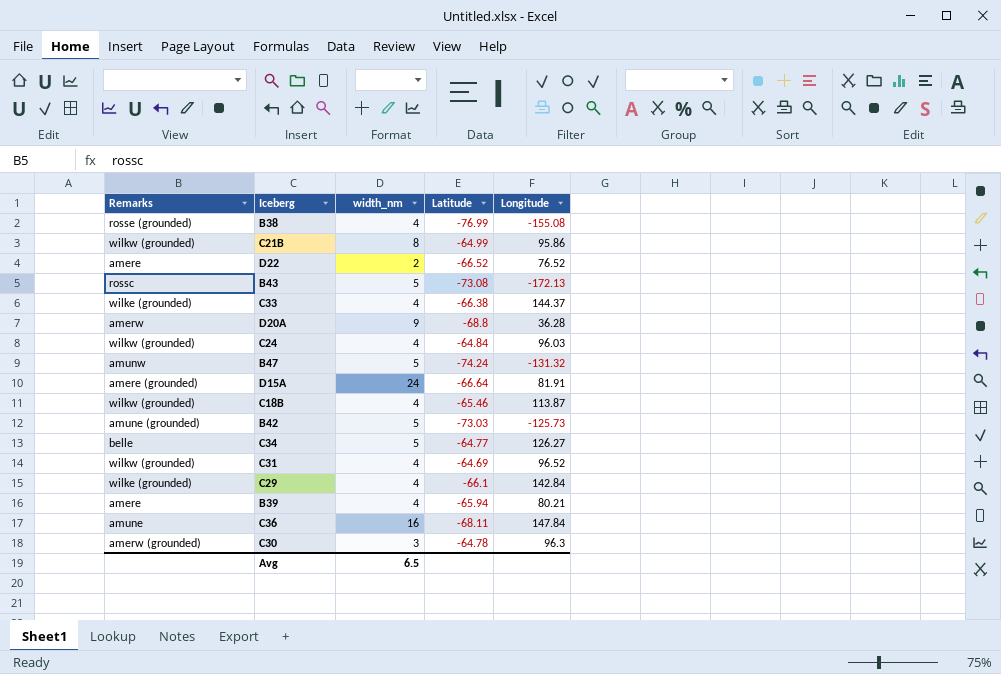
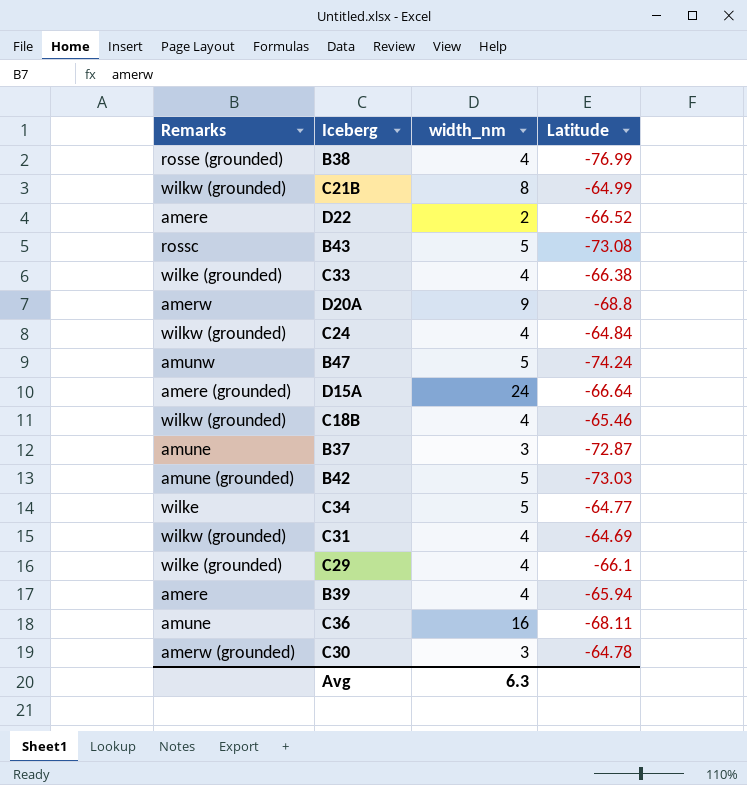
column Longitude | position: 5 -> none
row B37: none -> amune | 3 | -72.87
C34 | Remarks: belle -> wilke
Avg | width_nm: 6.5 -> 6.3

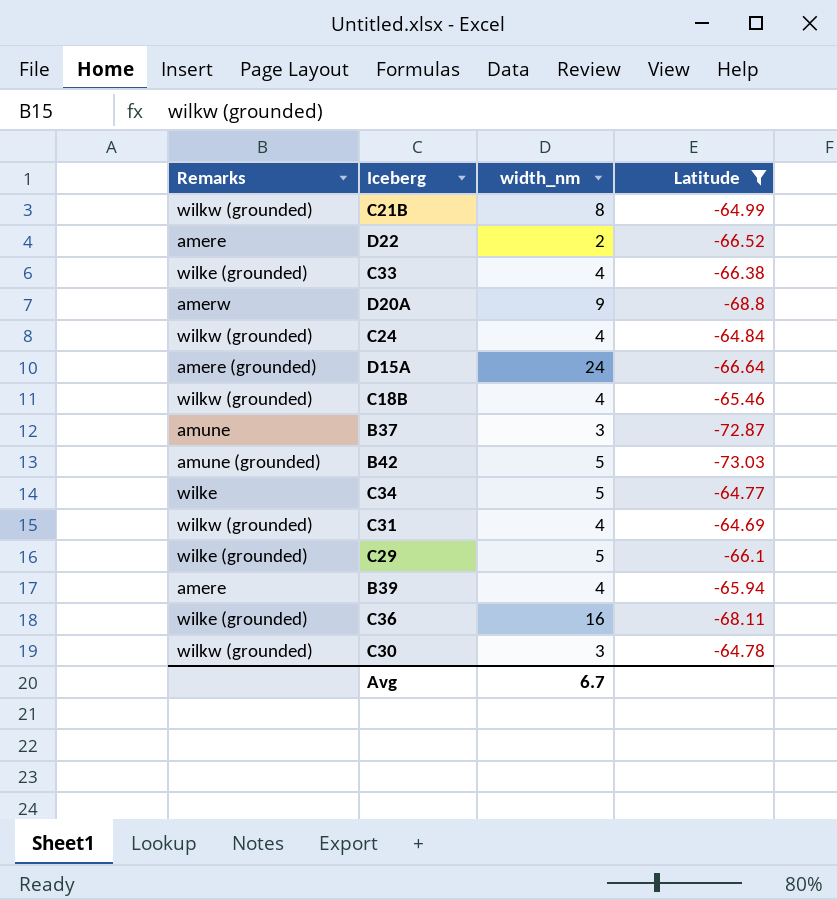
filter: none -> Latitude >= -73.03
C29 | width_nm: 4 -> 5
C36 | Remarks: amune -> wilke (grounded)
C30 | Remarks: amerw (grounded) -> wilkw (grounded)
Avg | width_nm: 6.3 -> 6.7

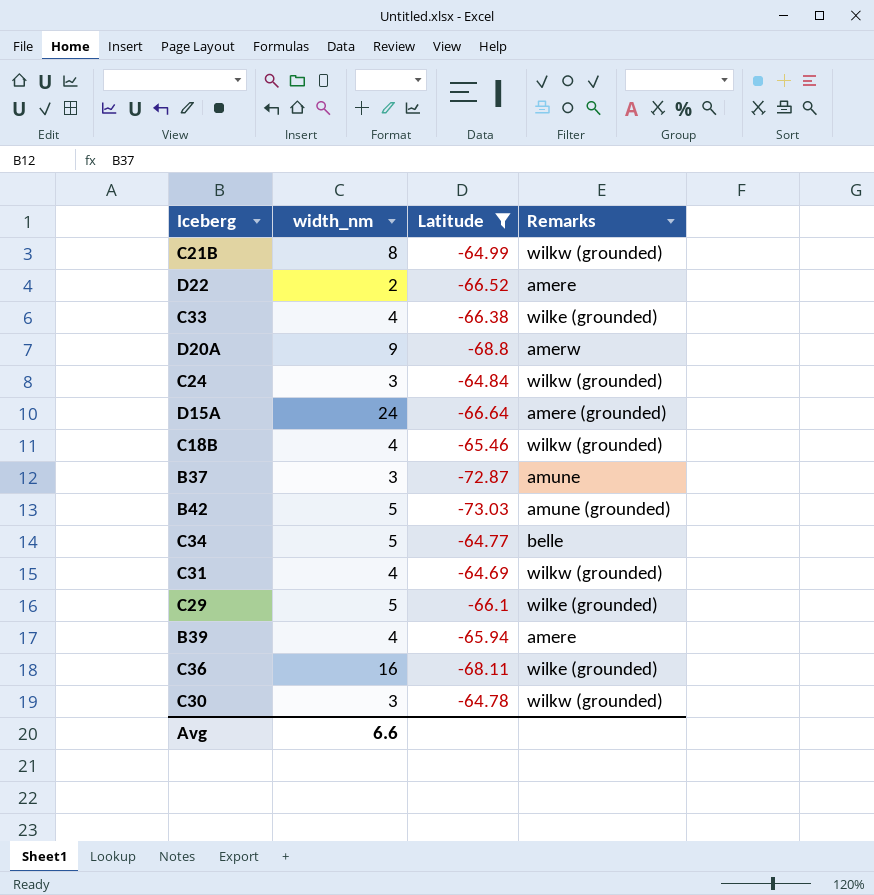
column Remarks | position: 1 -> 4
C24 | width_nm: 4 -> 3
C34 | Remarks: wilke -> belle
Avg | width_nm: 6.7 -> 6.6

